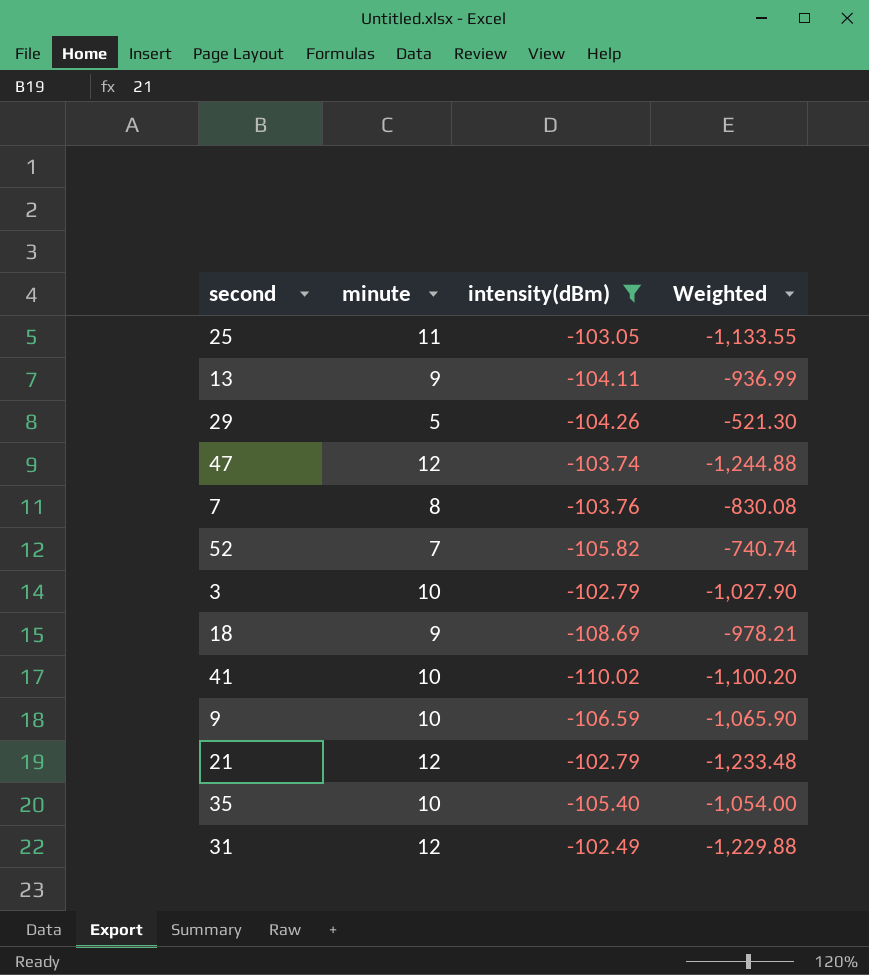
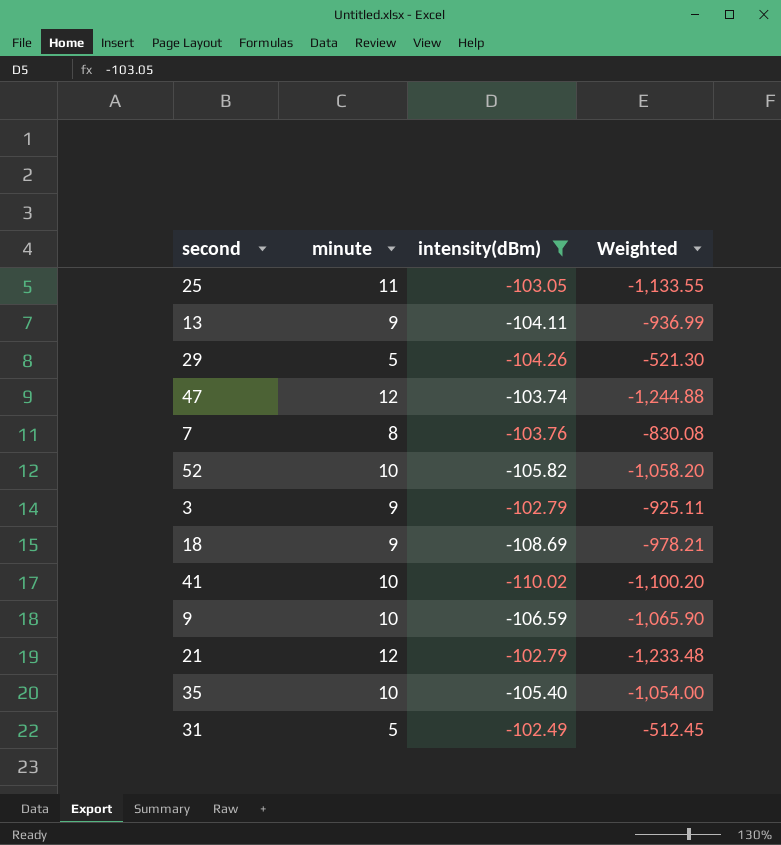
52 | minute: 7 -> 10
52 | Weighted: -740.74 -> -1,058.20
3 | minute: 10 -> 9
3 | Weighted: -1,027.90 -> -925.11
31 | minute: 12 -> 5
31 | Weighted: -1,229.88 -> -512.45

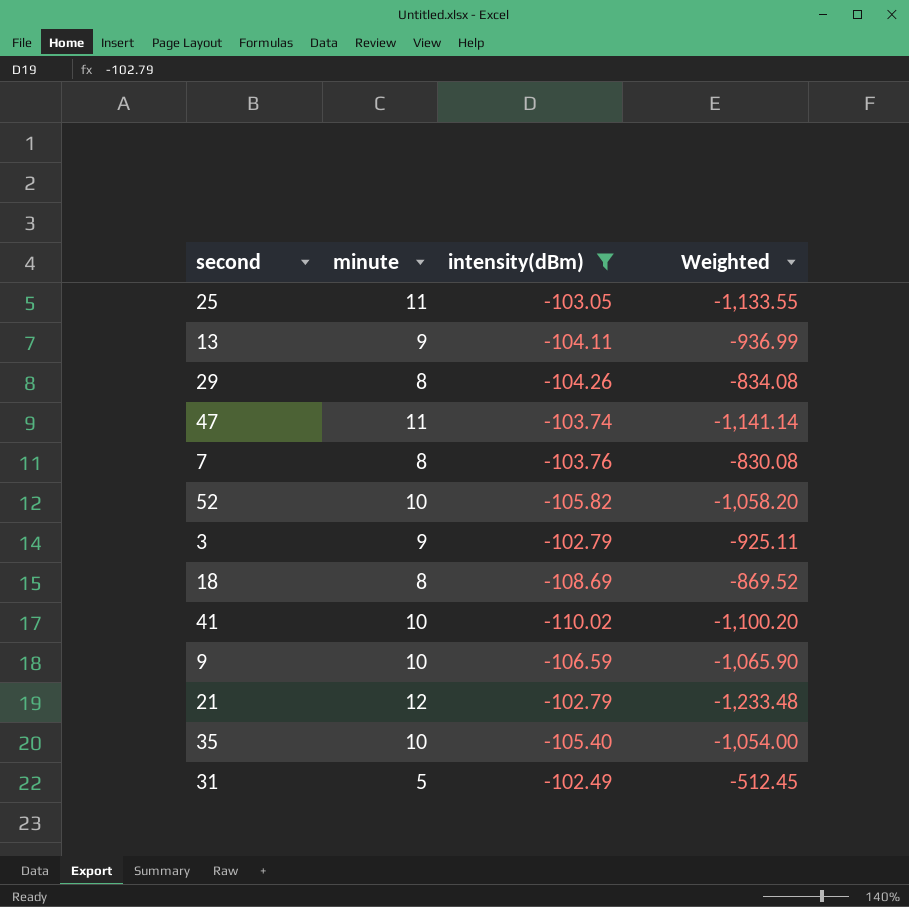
29 | minute: 5 -> 8
29 | Weighted: -521.30 -> -834.08
47 | minute: 12 -> 11
47 | Weighted: -1,244.88 -> -1,141.14
18 | minute: 9 -> 8
18 | Weighted: -978.21 -> -869.52

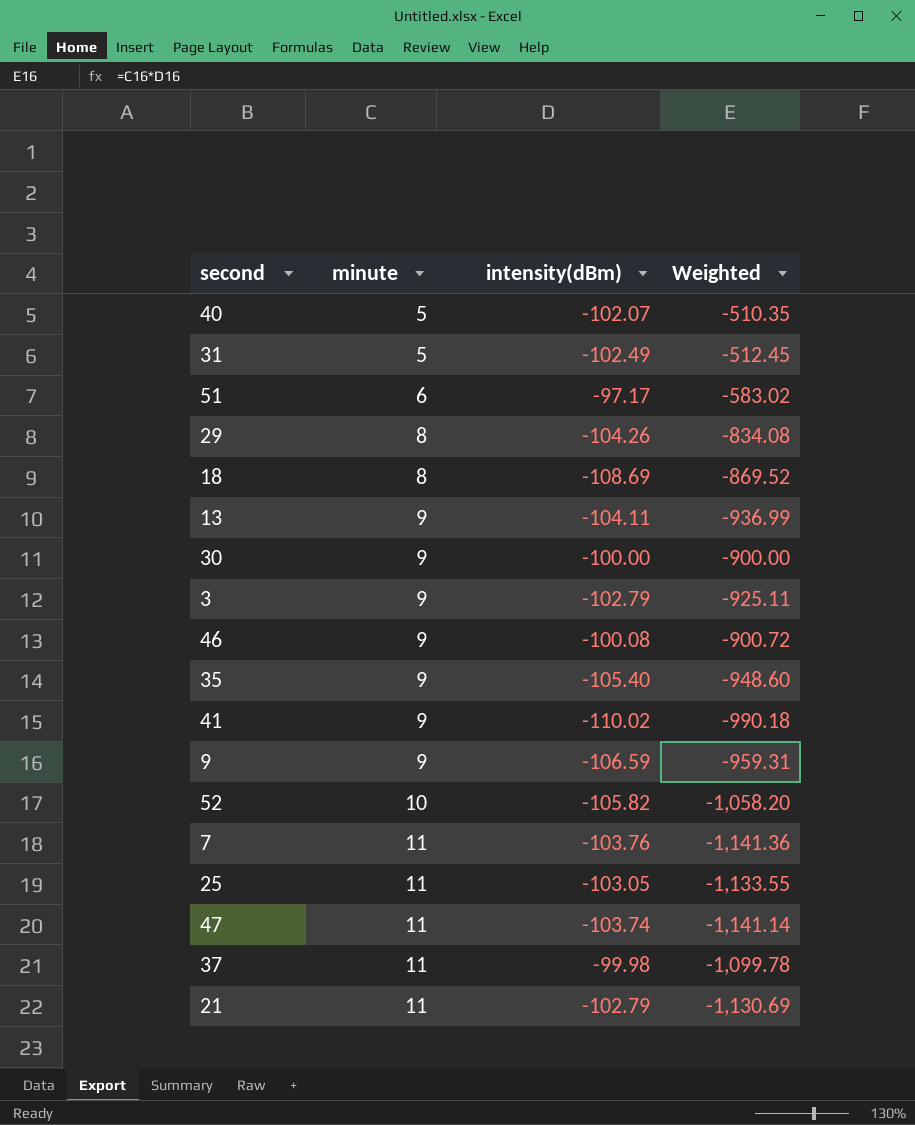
filter: intensity(dBm) <= -102.49 -> none
row order: none -> minute ascending
35 | minute: 10 -> 9
35 | Weighted: -1,054.00 -> -948.60
41 | minute: 10 -> 9
41 | Weighted: -1,100.20 -> -990.18
9 | minute: 10 -> 9
9 | Weighted: -1,065.90 -> -959.31
7 | minute: 8 -> 11
7 | Weighted: -830.08 -> -1,141.36
21 | minute: 12 -> 11
21 | Weighted: -1,233.48 -> -1,130.69

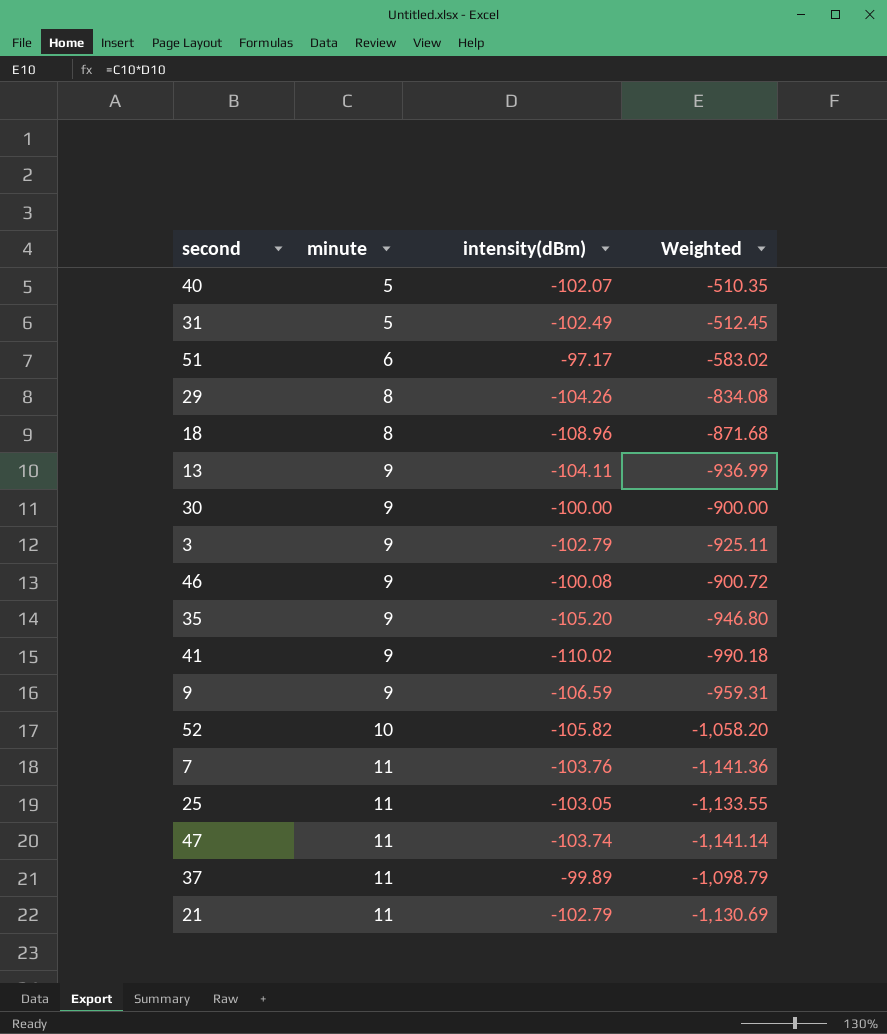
18 | intensity(dBm): -108.69 -> -108.96
18 | Weighted: -869.52 -> -871.68
35 | intensity(dBm): -105.40 -> -105.20
35 | Weighted: -948.60 -> -946.80
37 | intensity(dBm): -99.98 -> -99.89
37 | Weighted: -1,099.78 -> -1,098.79

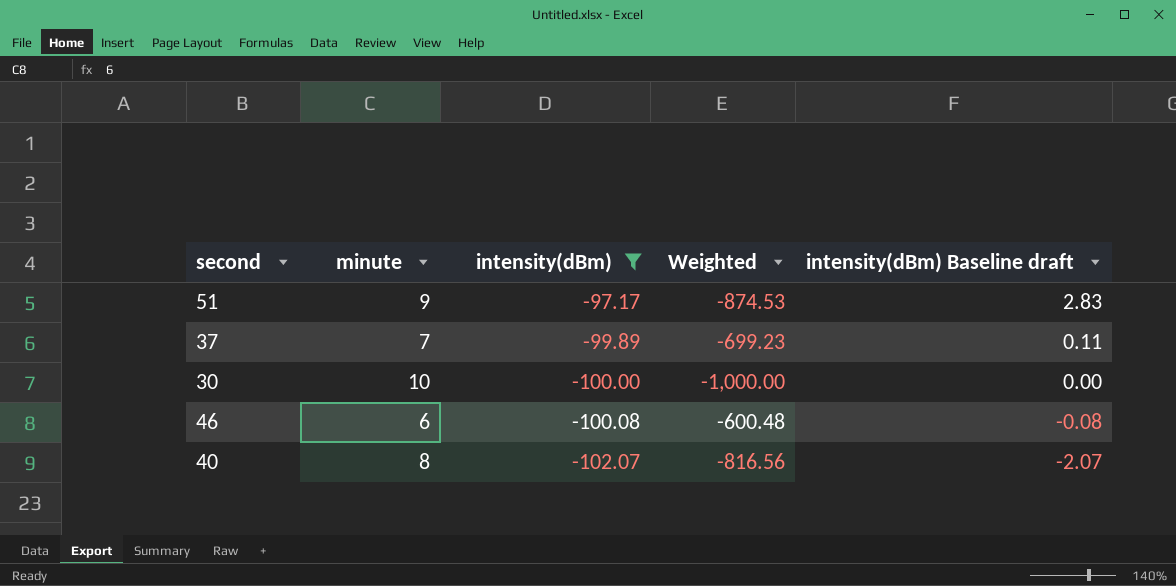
filter: none -> intensity(dBm) >= -102.07
row order: minute ascending -> intensity(dBm) descending
column intensity(dBm) Baseline draft | formula: none -> [intensity(dBm)] + 100
51 | minute: 6 -> 9
51 | Weighted: -583.02 -> -874.53
37 | minute: 11 -> 7
37 | Weighted: -1,098.79 -> -699.23
30 | minute: 9 -> 10
30 | Weighted: -900.00 -> -1,000.00
46 | minute: 9 -> 6
46 | Weighted: -900.72 -> -600.48
40 | minute: 5 -> 8
40 | Weighted: -510.35 -> -816.56

